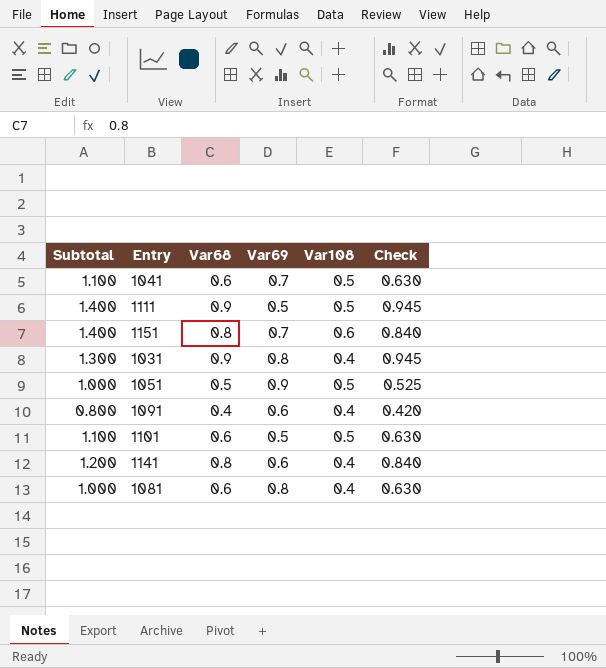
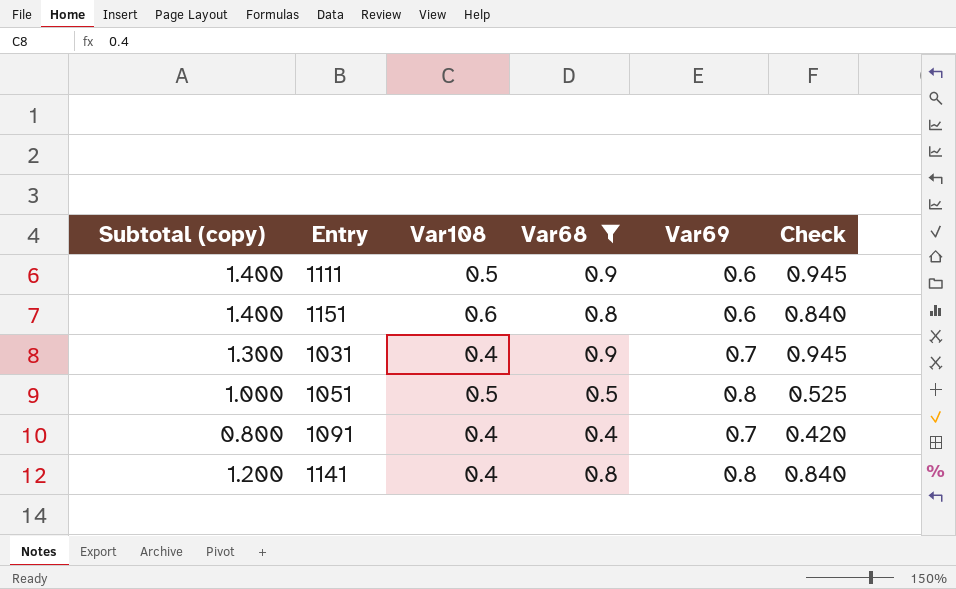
filter: none -> Var68 != 0.6
column name: Subtotal -> Subtotal (copy)
column Var108 | position: 5 -> 3
1111 | Var69: 0.5 -> 0.6
1151 | Var69: 0.7 -> 0.6
1031 | Var69: 0.8 -> 0.7
1051 | Var69: 0.9 -> 0.8
1091 | Var69: 0.6 -> 0.7
1141 | Var69: 0.6 -> 0.8

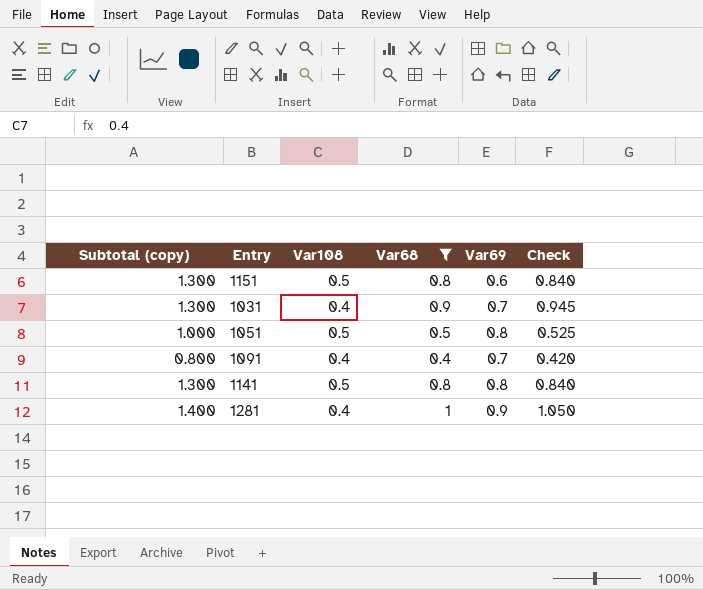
row 1111: 1.400 | 0.5 | 0.9 | 0.6 | 0.945 -> none
1151 | Subtotal (copy): 1.400 -> 1.300
1151 | Var108: 0.6 -> 0.5
1141 | Subtotal (copy): 1.200 -> 1.300
1141 | Var108: 0.4 -> 0.5
row 1281: none -> 1.400 | 0.4 | 1 | 0.9 | 1.050

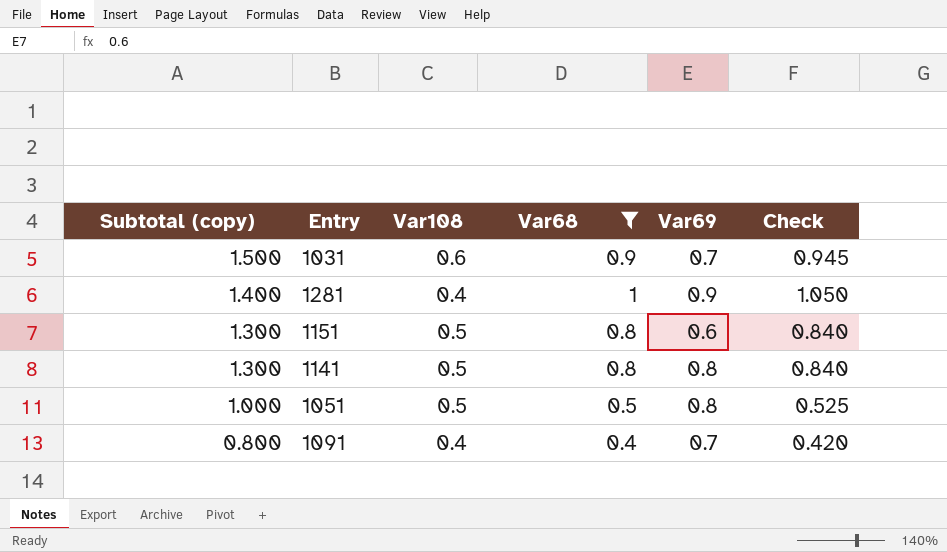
row order: none -> Subtotal (copy) descending
1031 | Subtotal (copy): 1.300 -> 1.500
1031 | Var108: 0.4 -> 0.6

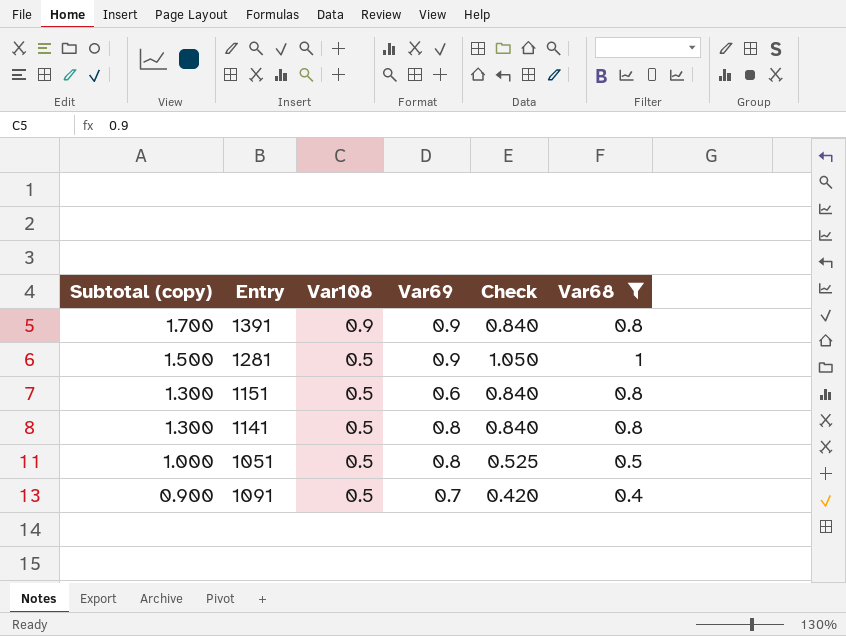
column Var68 | position: 4 -> 6
row 1031: 1.500 | 0.6 | 0.9 | 0.7 | 0.945 -> none
row 1391: none -> 1.700 | 0.9 | 0.9 | 0.840 | 0.8
1281 | Subtotal (copy): 1.400 -> 1.500
1281 | Var108: 0.4 -> 0.5
1091 | Subtotal (copy): 0.800 -> 0.900
1091 | Var108: 0.4 -> 0.5

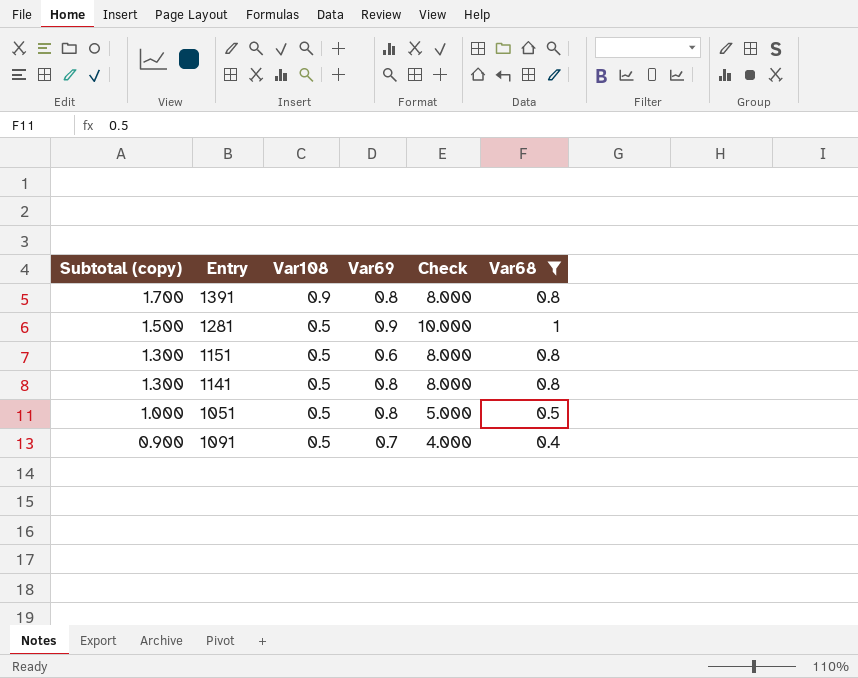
column Check | formula: [Var68] * 1.05 -> [Var68] * 10
1391 | Var69: 0.9 -> 0.8

